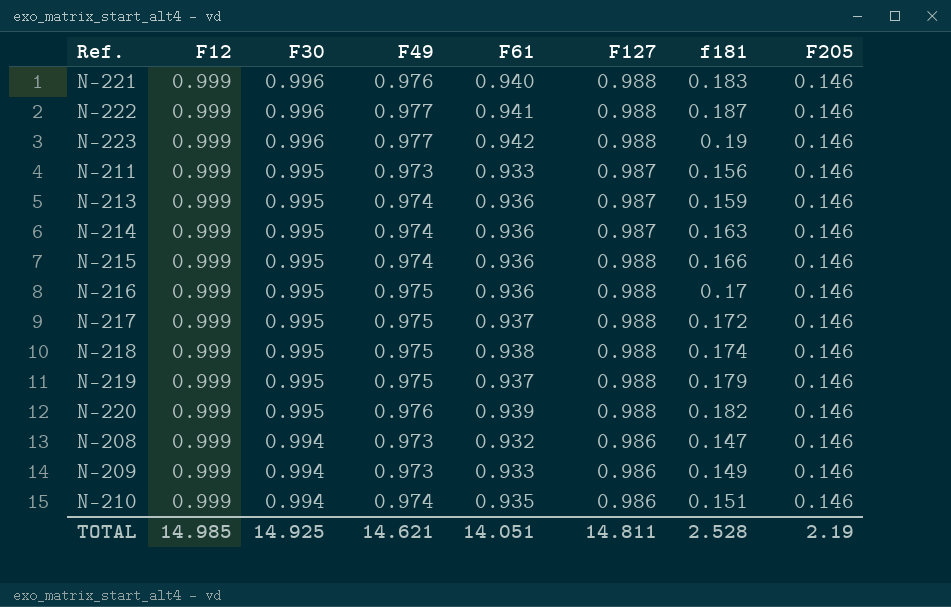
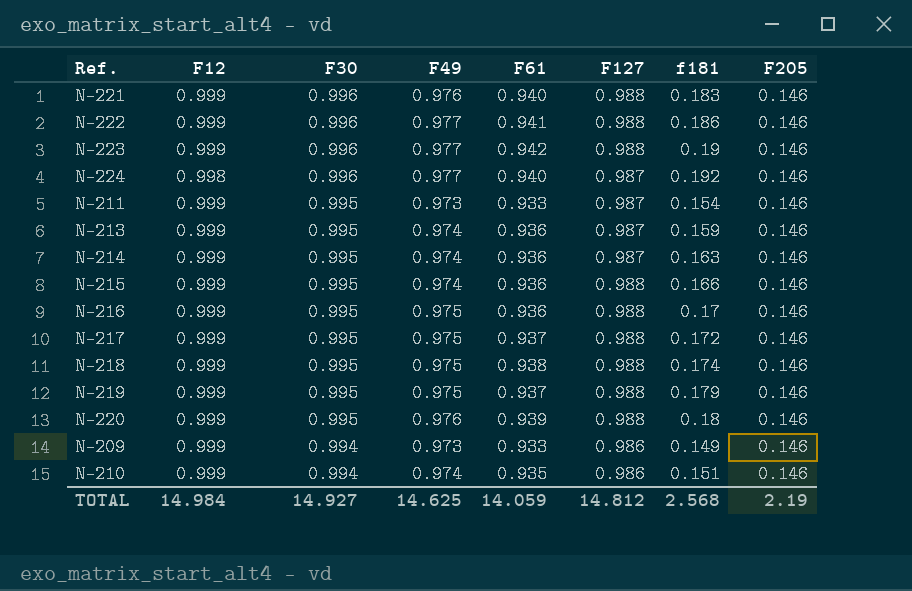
row N-208: 0.999 | 0.994 | 0.973 | 0.932 | 0.986 | 0.147 | 0.146 -> none
N-222 | f181: 0.187 -> 0.186
row N-224: none -> 0.998 | 0.996 | 0.977 | 0.940 | 0.987 | 0.192 | 0.146
N-211 | f181: 0.156 -> 0.154
N-220 | f181: 0.182 -> 0.18
TOTAL | F12: 14.985 -> 14.984
TOTAL | F30: 14.925 -> 14.927
TOTAL | F49: 14.621 -> 14.625
TOTAL | F61: 14.051 -> 14.059
TOTAL | F127: 14.811 -> 14.812
TOTAL | f181: 2.528 -> 2.568

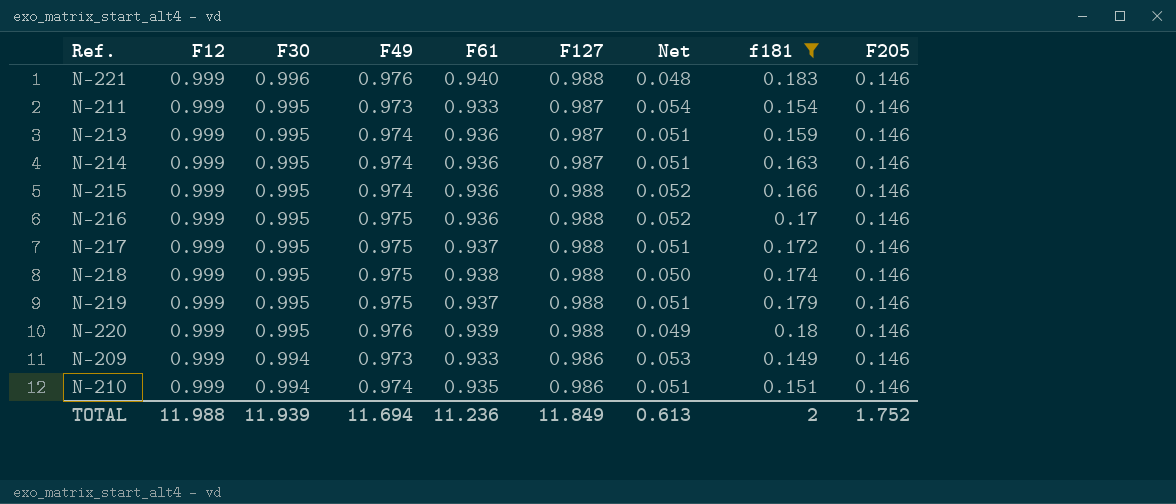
filter: none -> f181 <= 0.183
column Net | formula: none -> [F127] - [F61]
TOTAL | F12: 14.984 -> 11.988
TOTAL | F30: 14.927 -> 11.939
TOTAL | F49: 14.625 -> 11.694
TOTAL | F61: 14.059 -> 11.236
TOTAL | F127: 14.812 -> 11.849
TOTAL | f181: 2.568 -> 2
TOTAL | F205: 2.19 -> 1.752

